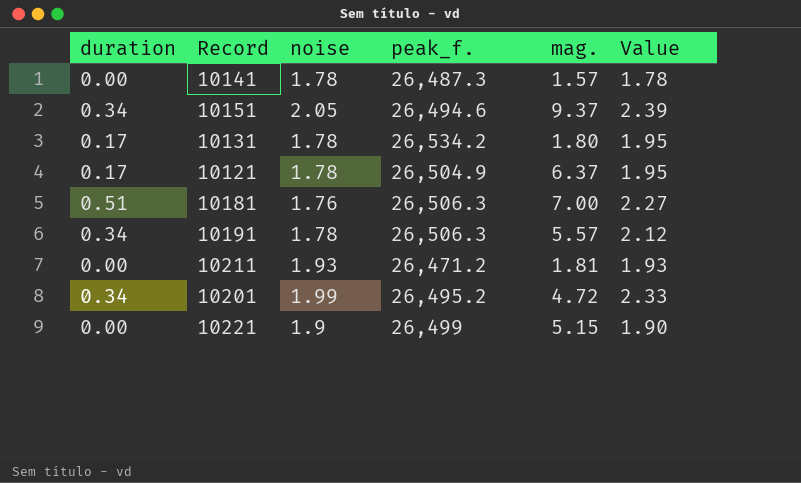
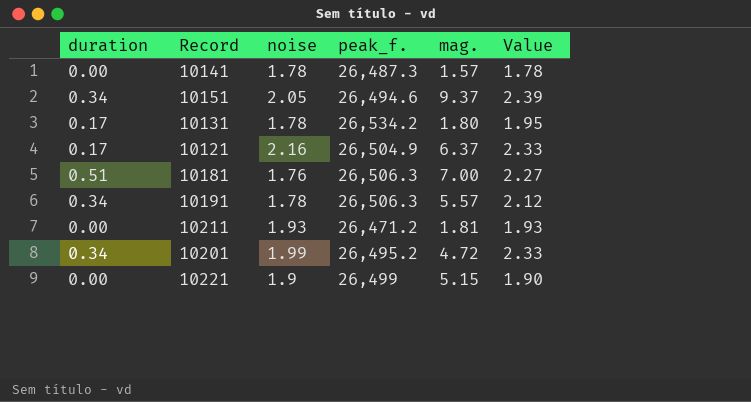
10121 | noise: 1.78 -> 2.16
10121 | Value: 1.95 -> 2.33

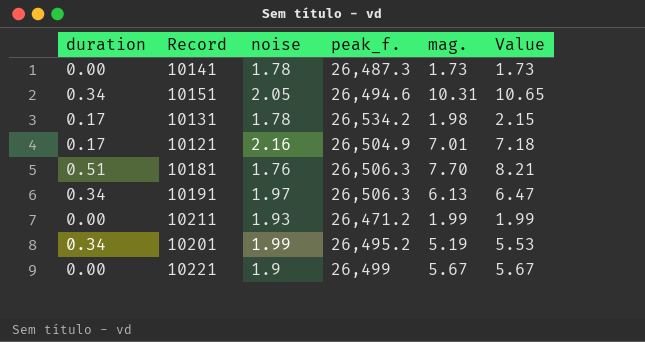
column Value | formula: [duration] + [noise] -> [duration] + [mag.]
10141 | mag.: 1.57 -> 1.73
10151 | mag.: 9.37 -> 10.31
10131 | mag.: 1.80 -> 1.98
10121 | mag.: 6.37 -> 7.01
10181 | mag.: 7.00 -> 7.70
10191 | noise: 1.78 -> 1.97
10191 | mag.: 5.57 -> 6.13
10211 | mag.: 1.81 -> 1.99
10201 | mag.: 4.72 -> 5.19
10221 | mag.: 5.15 -> 5.67

